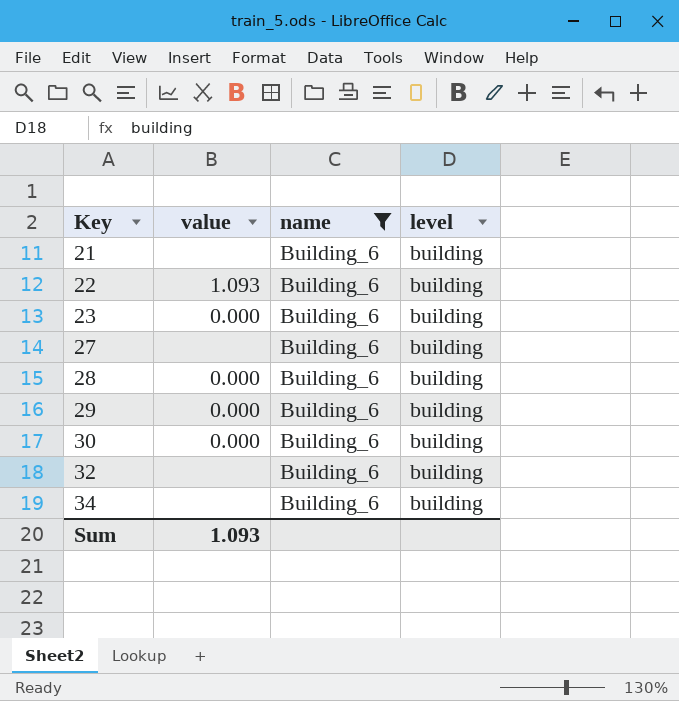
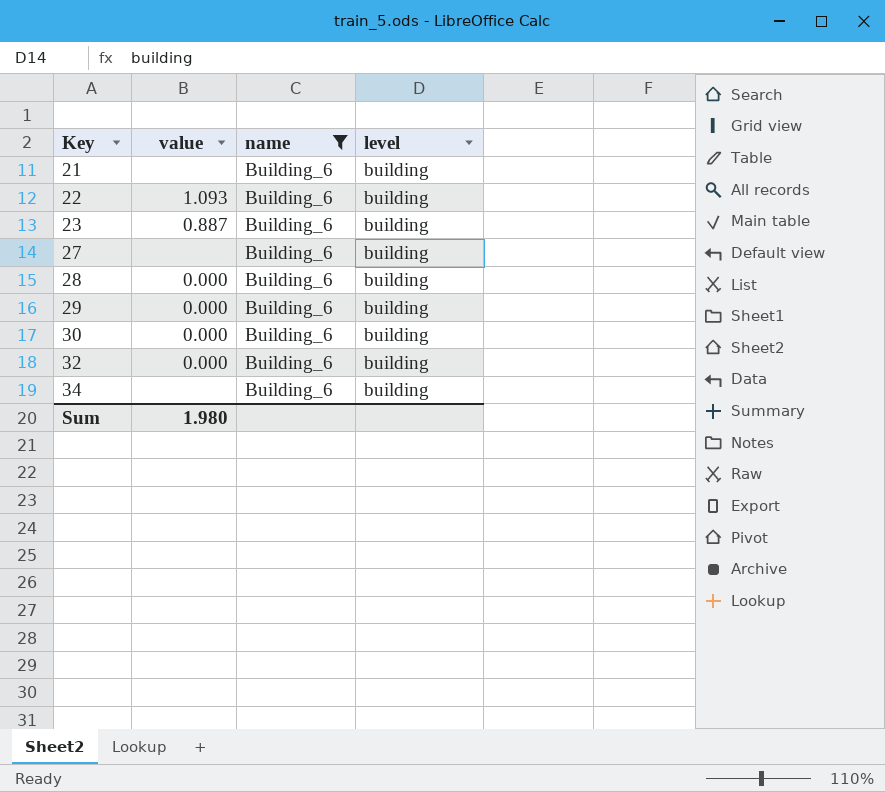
23 | value: 0.000 -> 0.887
32 | value: none -> 0.000
Sum | value: 1.093 -> 1.980

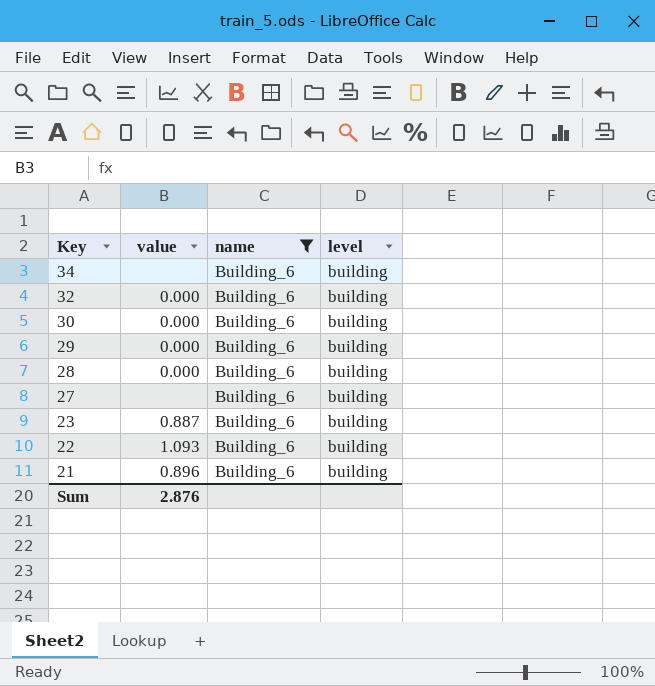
row order: Key ascending -> Key descending
21 | value: none -> 0.896
Sum | value: 1.980 -> 2.876

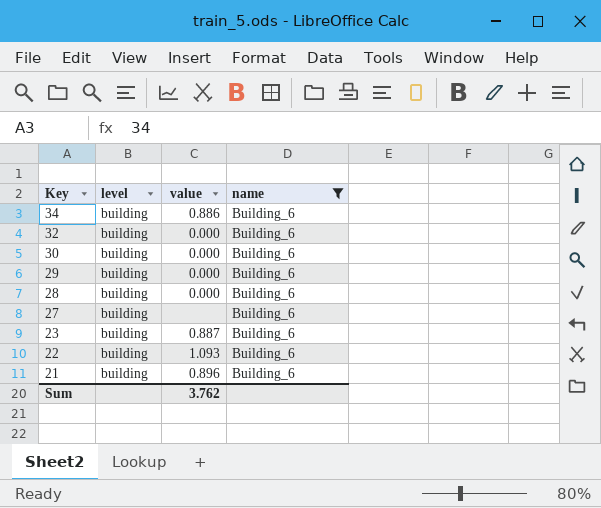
column level | position: 4 -> 2
34 | value: none -> 0.886
Sum | value: 2.876 -> 3.762

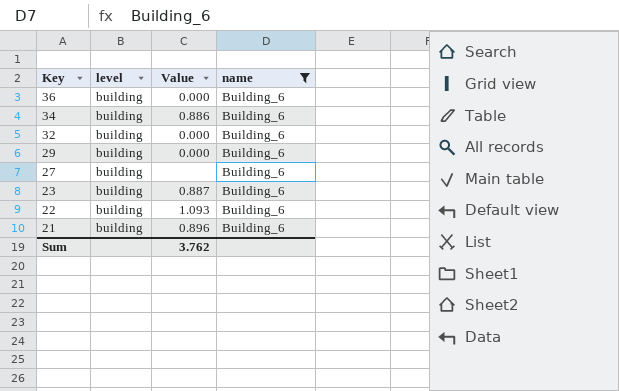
column name: value -> Value
row 30: building | 0.000 | Building_6 -> none
row 28: building | 0.000 | Building_6 -> none
row 36: none -> building | 0.000 | Building_6

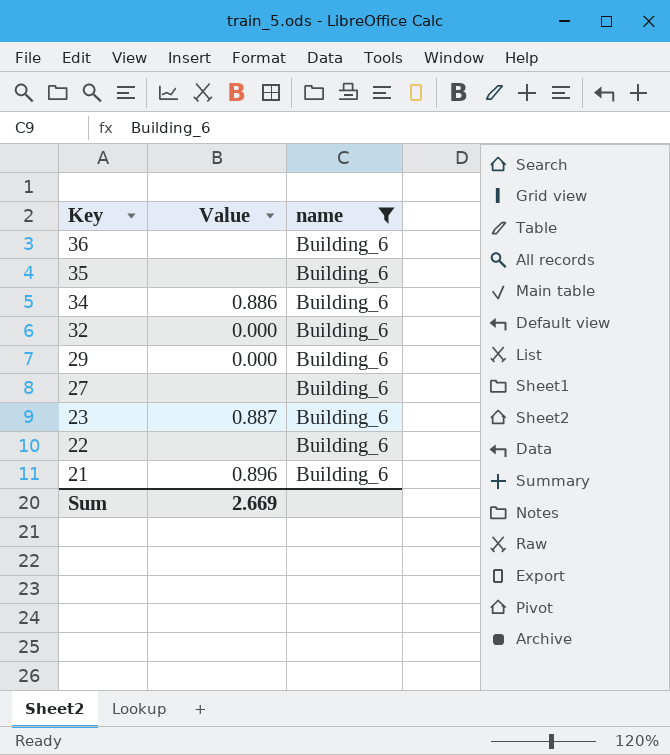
column level | position: 2 -> none
36 | Value: 0.000 -> none
row 35: none -> none | Building_6
22 | Value: 1.093 -> none
Sum | Value: 3.762 -> 2.669

